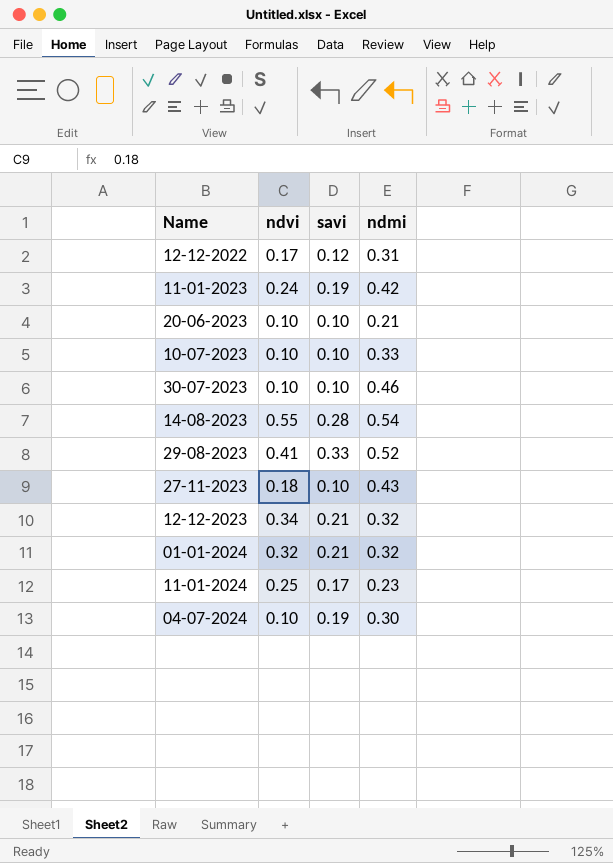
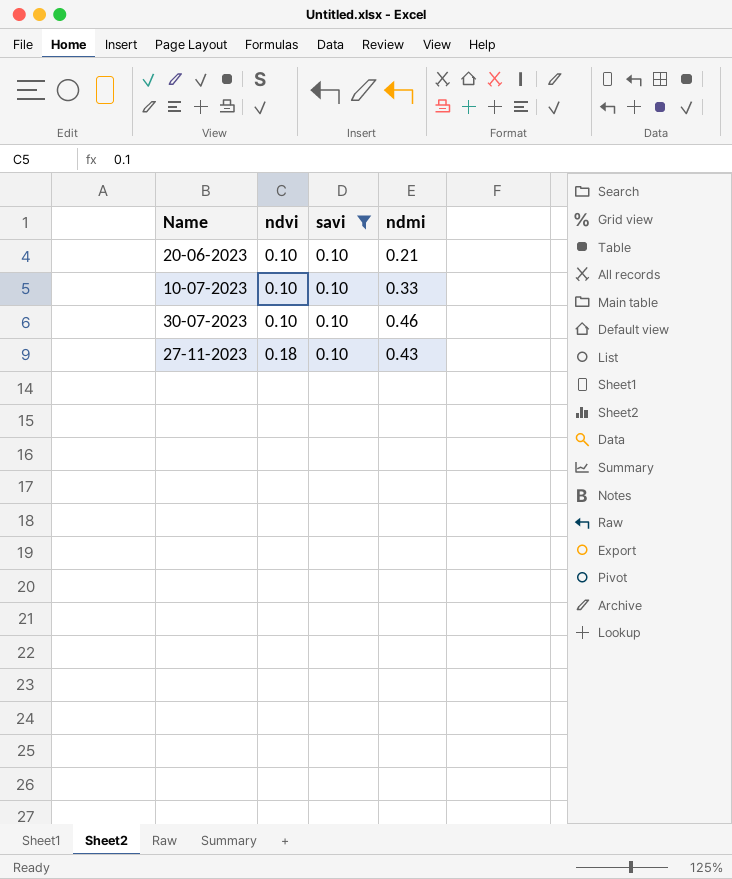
filter: none -> savi = 0.10

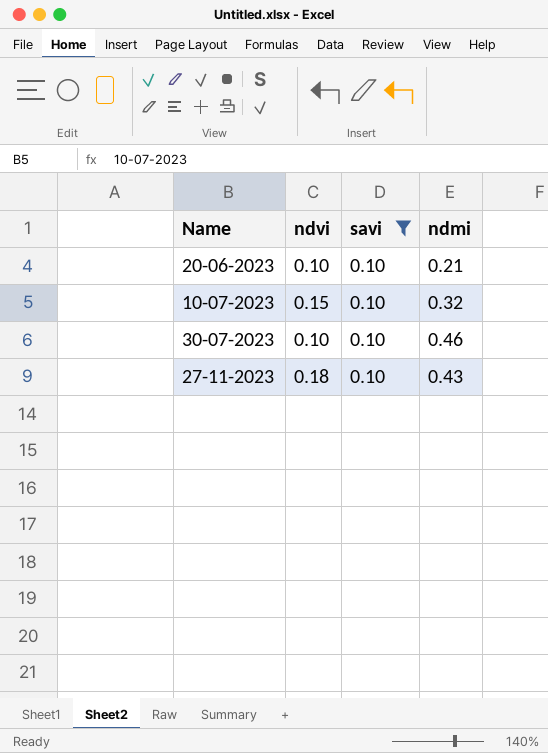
10-07-2023 | ndvi: 0.10 -> 0.15
10-07-2023 | ndmi: 0.33 -> 0.32

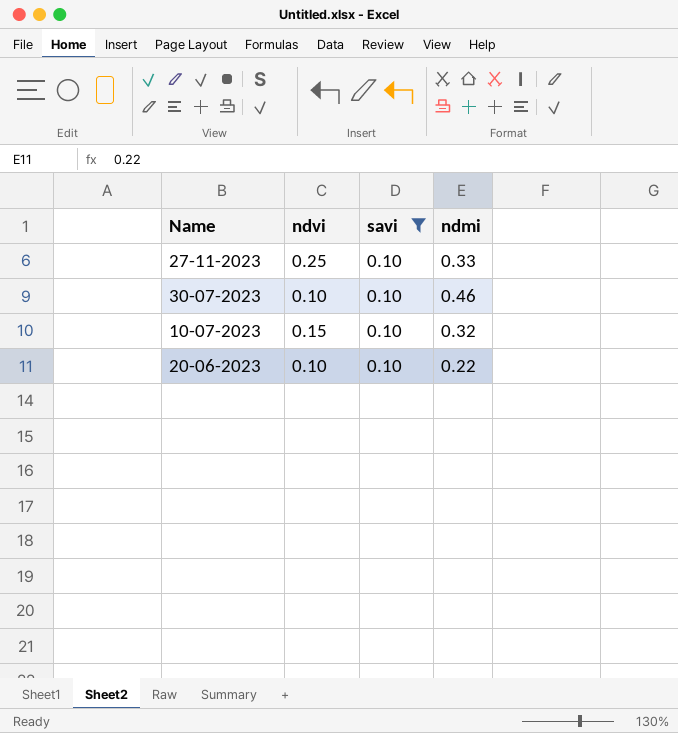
row order: Name ascending -> Name descending
27-11-2023 | ndvi: 0.18 -> 0.25
27-11-2023 | ndmi: 0.43 -> 0.33
20-06-2023 | ndmi: 0.21 -> 0.22

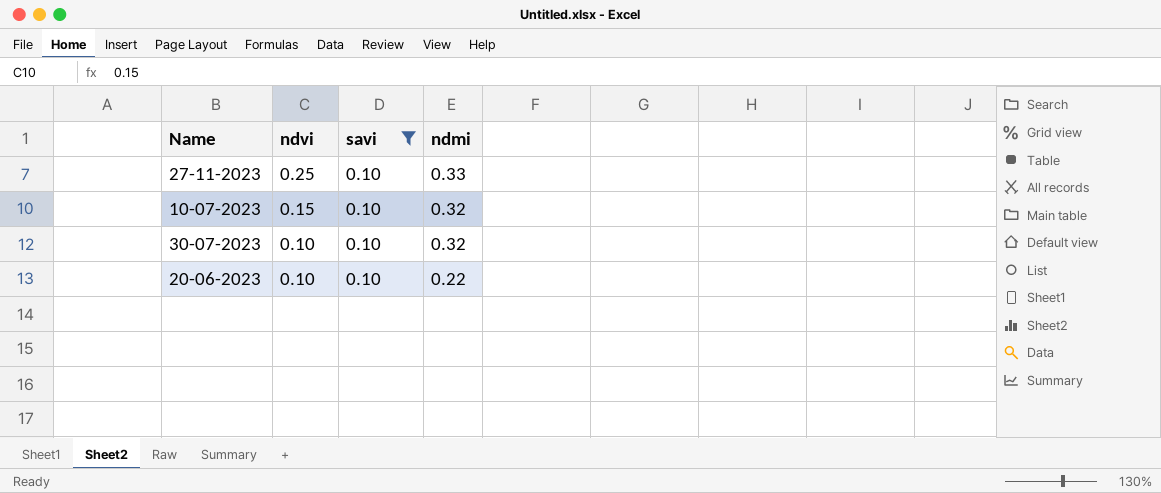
row order: Name descending -> ndvi descending
30-07-2023 | ndmi: 0.46 -> 0.32

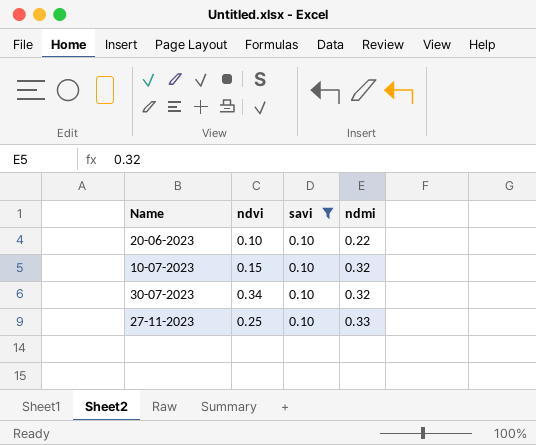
row order: ndvi descending -> Name ascending
30-07-2023 | ndvi: 0.10 -> 0.34

